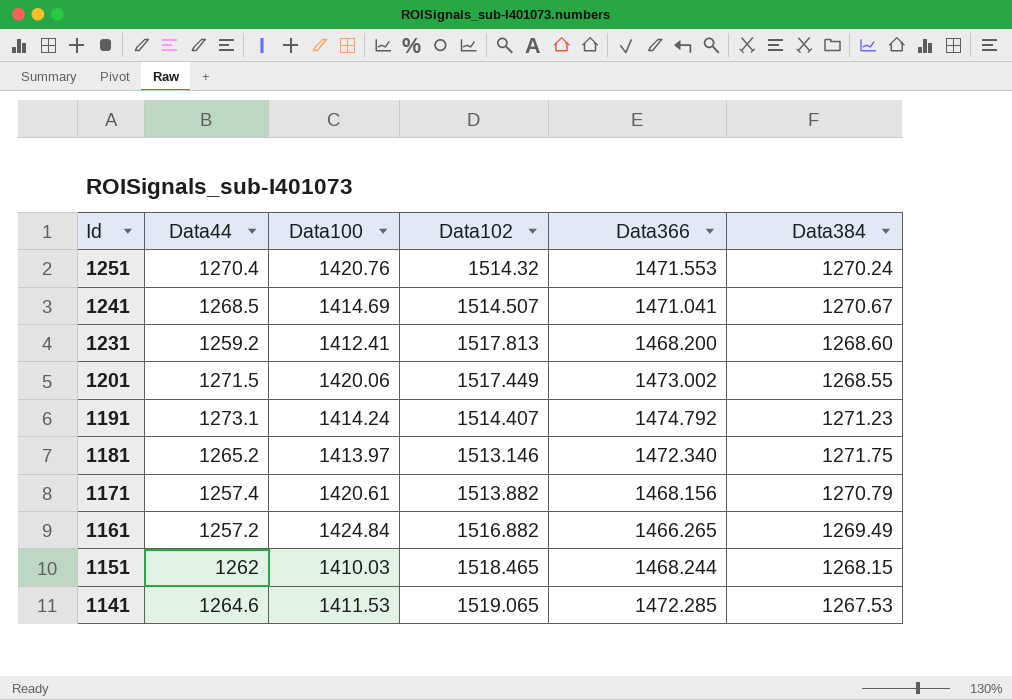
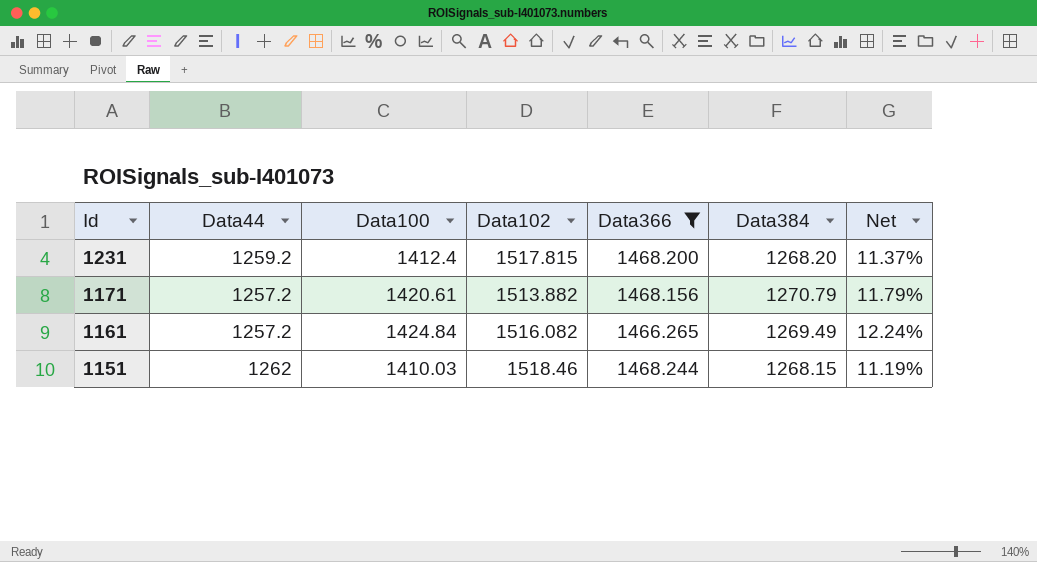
filter: none -> Data366 <= 1468.244
column Net | formula: none -> ([Data100] - [Data384]) / [Data384]
1231 | Data100: 1412.41 -> 1412.4
1231 | Data102: 1517.813 -> 1517.815
1231 | Data384: 1268.60 -> 1268.20
1171 | Data44: 1257.4 -> 1257.2
1161 | Data102: 1516.882 -> 1516.082
1151 | Data102: 1518.465 -> 1518.46

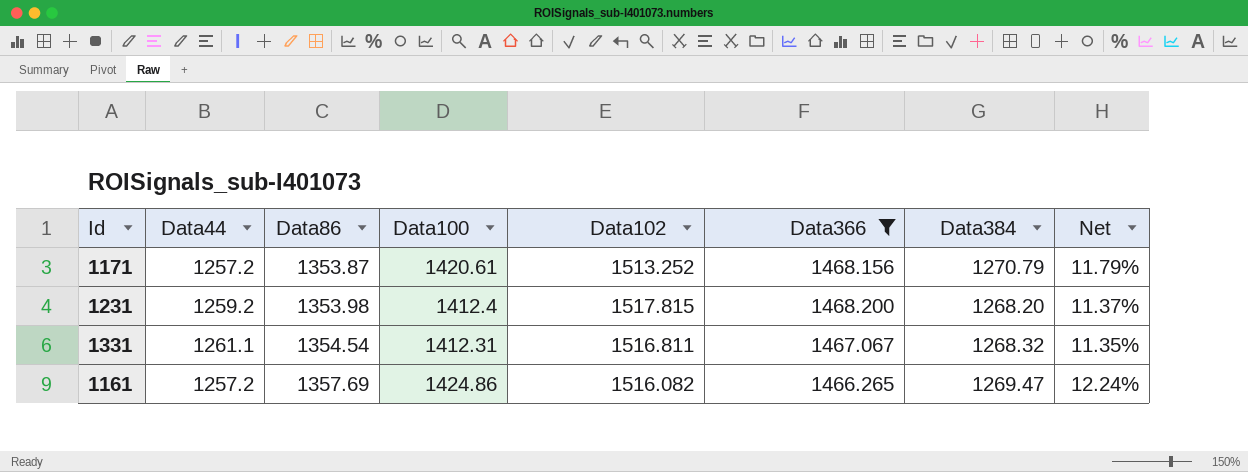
row order: Id descending -> Data86 ascending
column Data86 | position: none -> 3
row 1151: 1262 | 1410.03 | 1518.46 | 1468.244 | 1268.15 | 11.19% -> none
1171 | Data102: 1513.882 -> 1513.252
row 1331: none -> 1261.1 | 1354.54 | 1412.31 | 1516.811 | 1467.067 | 1268.32 | 11.35%
1161 | Data100: 1424.84 -> 1424.86
1161 | Data384: 1269.49 -> 1269.47

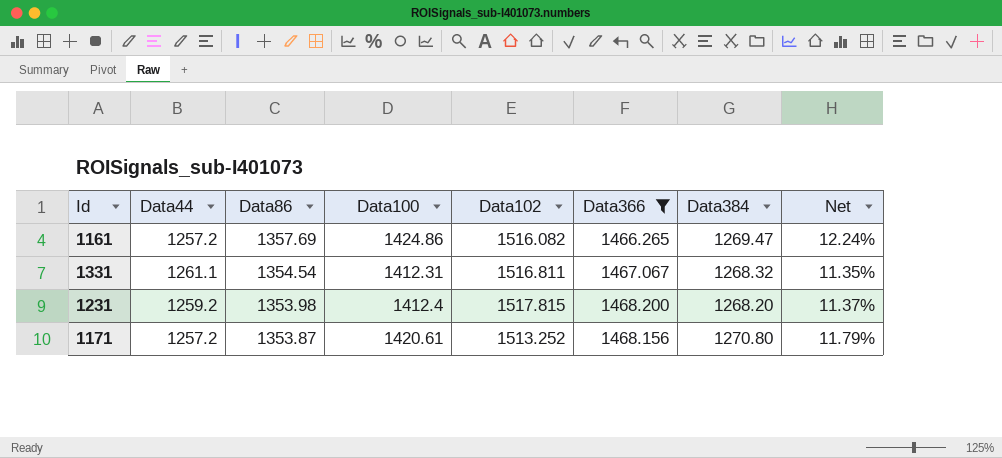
row order: Data86 ascending -> Data86 descending
1171 | Data384: 1270.79 -> 1270.80

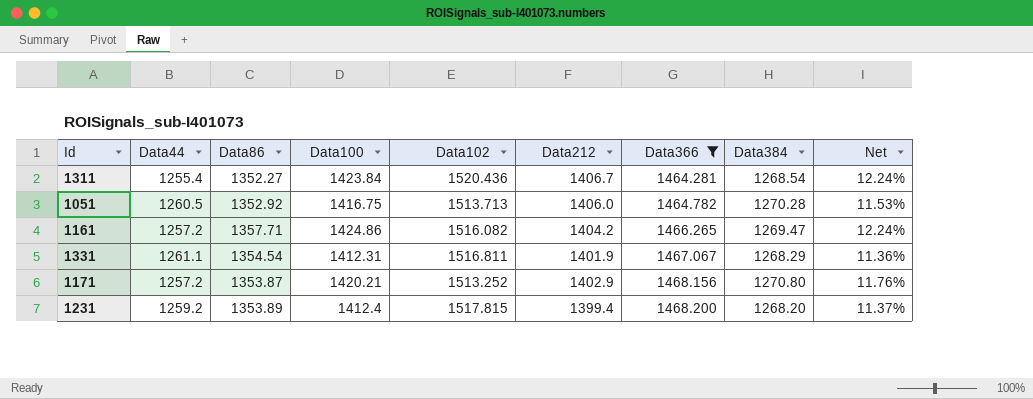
row order: Data86 descending -> Data366 ascending
column Data212 | position: none -> 6
row 1311: none -> 1255.4 | 1352.27 | 1423.84 | 1520.436 | 1406.7 | 1464.281 | 1268.54 | 12.24%
row 1051: none -> 1260.5 | 1352.92 | 1416.75 | 1513.713 | 1406.0 | 1464.782 | 1270.28 | 11.53%
1161 | Data86: 1357.69 -> 1357.71
1331 | Data384: 1268.32 -> 1268.29
1331 | Net: 11.35% -> 11.36%
1171 | Data100: 1420.61 -> 1420.21
1171 | Net: 11.79% -> 11.76%
1231 | Data86: 1353.98 -> 1353.89

